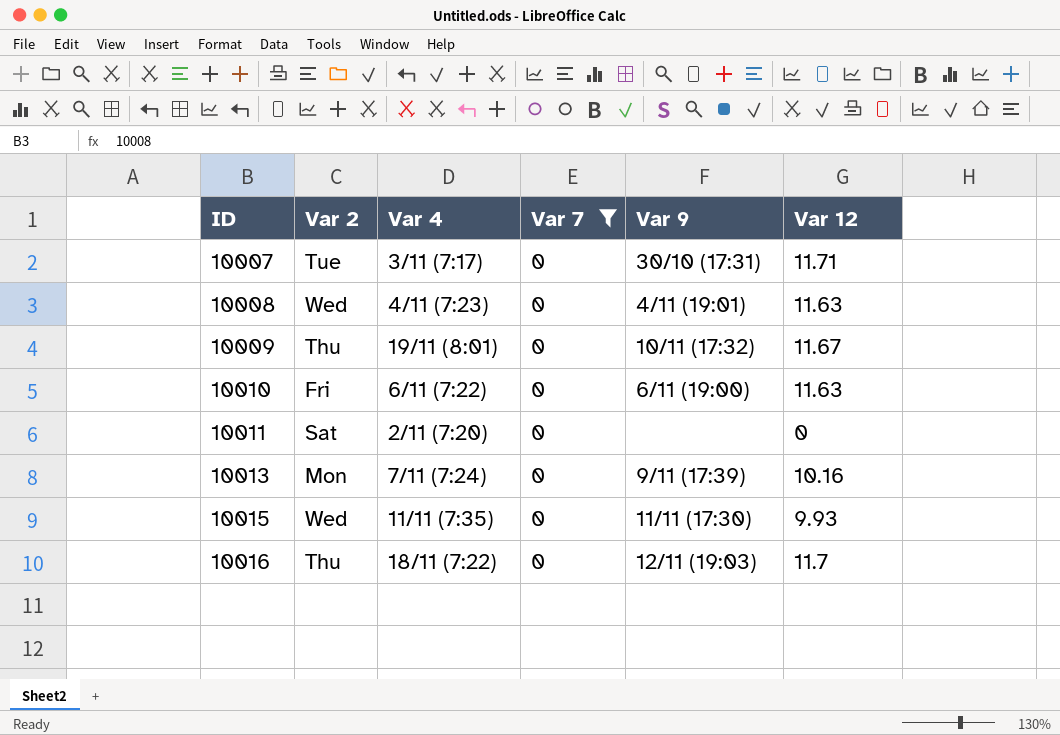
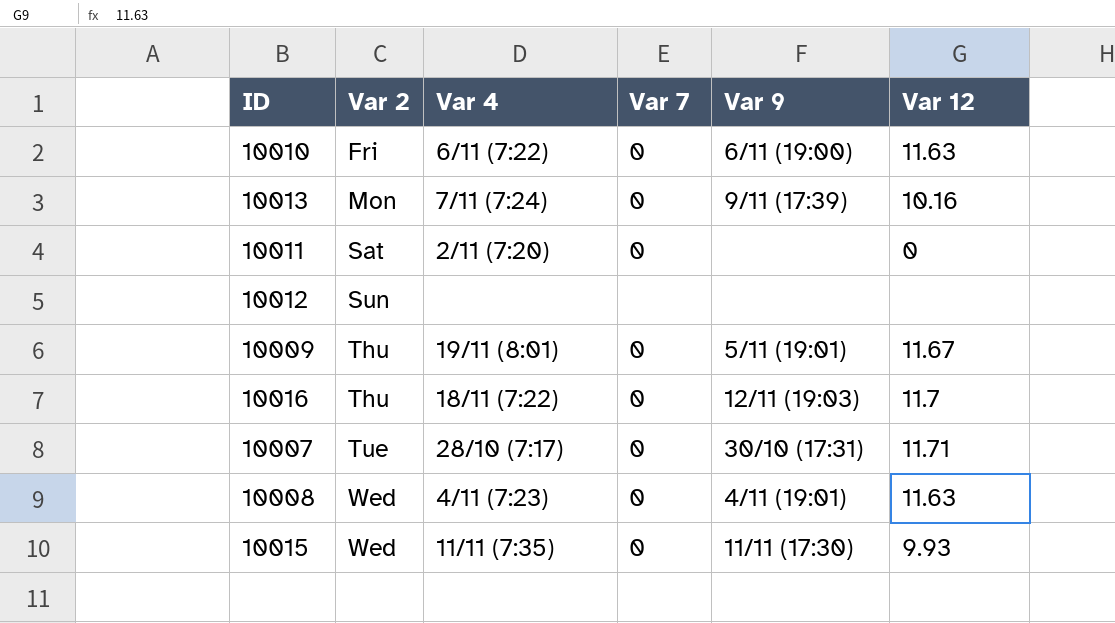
filter: Var 7 = 0 -> none
row order: ID ascending -> Var 2 ascending
10009 | Var 9: 10/11 (17:32) -> 5/11 (19:01)
10007 | Var 4: 3/11 (7:17) -> 28/10 (7:17)

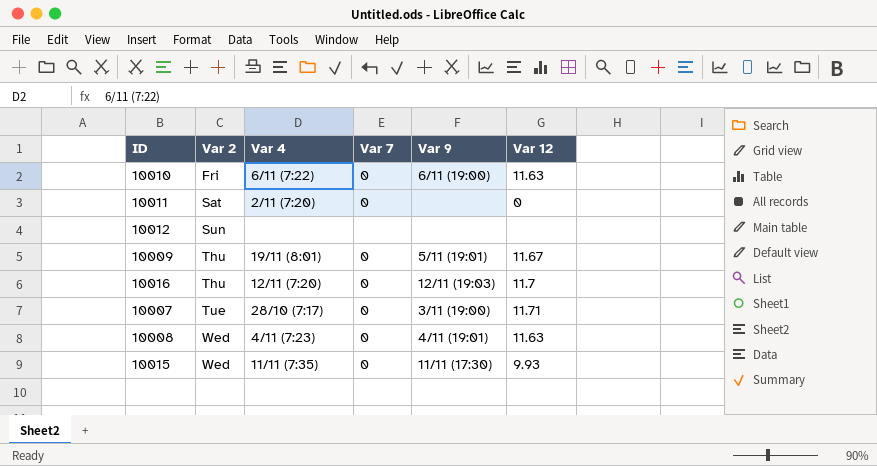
row 10013: Mon | 7/11 (7:24) | 0 | 9/11 (17:39) | 10.16 -> none
10016 | Var 4: 18/11 (7:22) -> 12/11 (7:20)
10007 | Var 9: 30/10 (17:31) -> 3/11 (19:00)

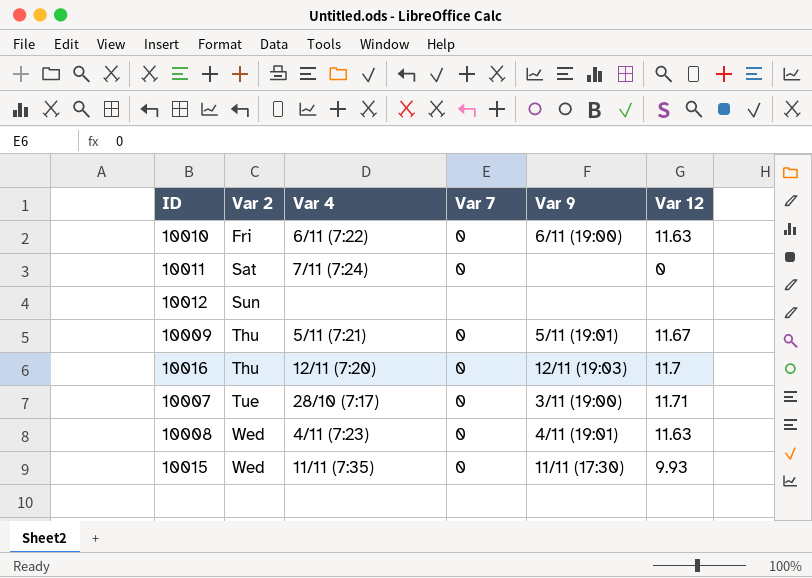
10011 | Var 4: 2/11 (7:20) -> 7/11 (7:24)
10009 | Var 4: 19/11 (8:01) -> 5/11 (7:21)

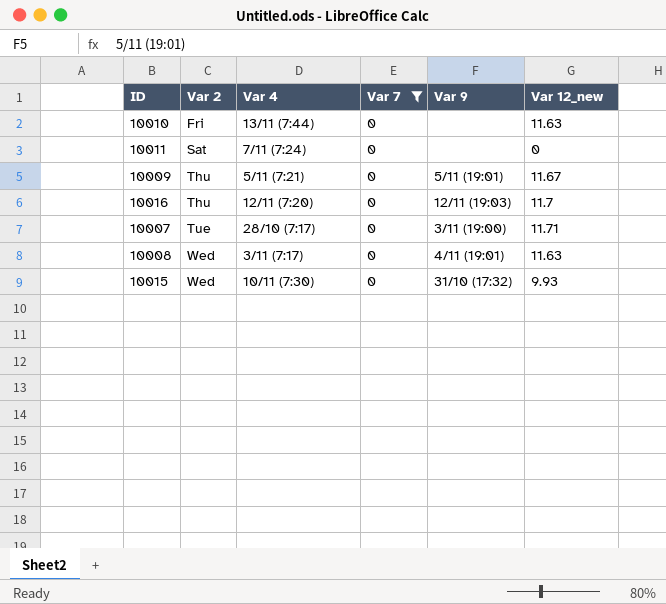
filter: none -> Var 7 = 0
column name: Var 12 -> Var 12_new
10010 | Var 4: 6/11 (7:22) -> 13/11 (7:44)
10010 | Var 9: 6/11 (19:00) -> none
10008 | Var 4: 4/11 (7:23) -> 3/11 (7:17)
10015 | Var 4: 11/11 (7:35) -> 10/11 (7:30)
10015 | Var 9: 11/11 (17:30) -> 31/10 (17:32)

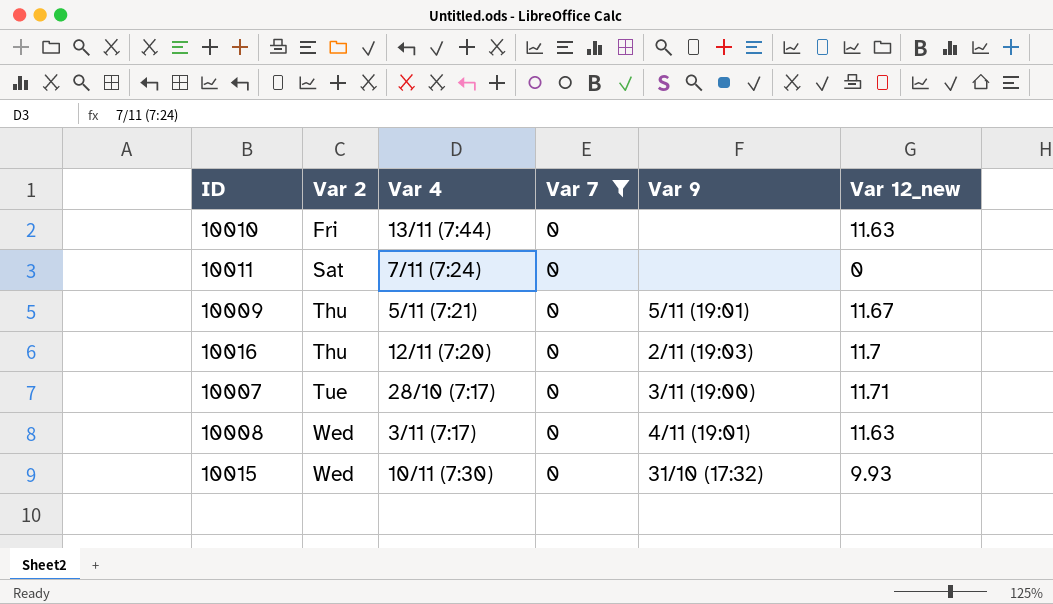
10016 | Var 9: 12/11 (19:03) -> 2/11 (19:03)

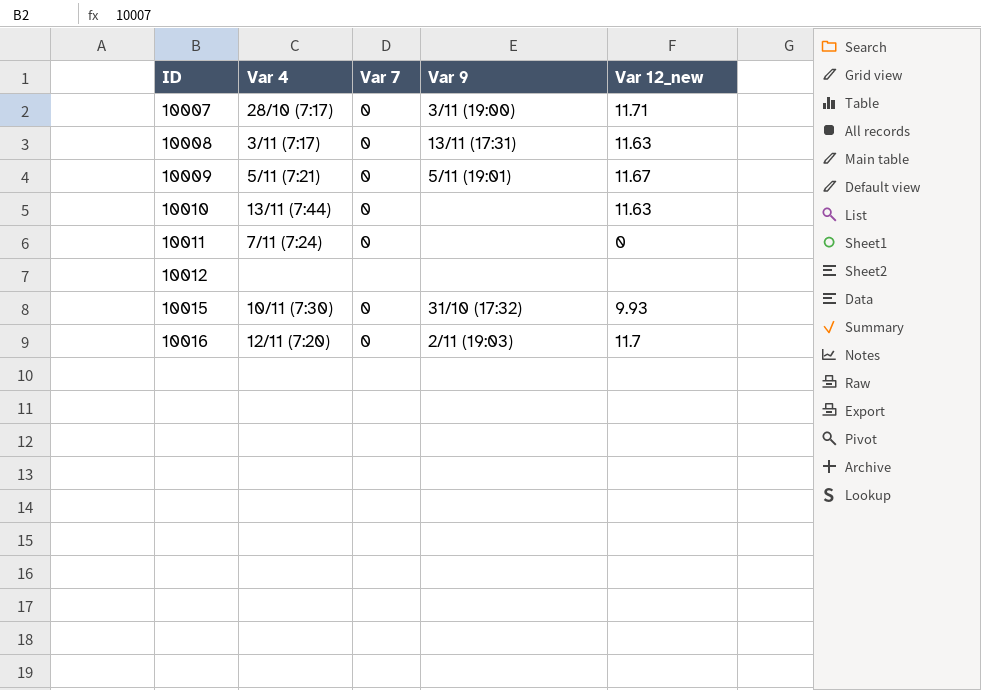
filter: Var 7 = 0 -> none
row order: Var 2 ascending -> ID ascending
column Var 2 | position: 2 -> none
10008 | Var 9: 4/11 (19:01) -> 13/11 (17:31)

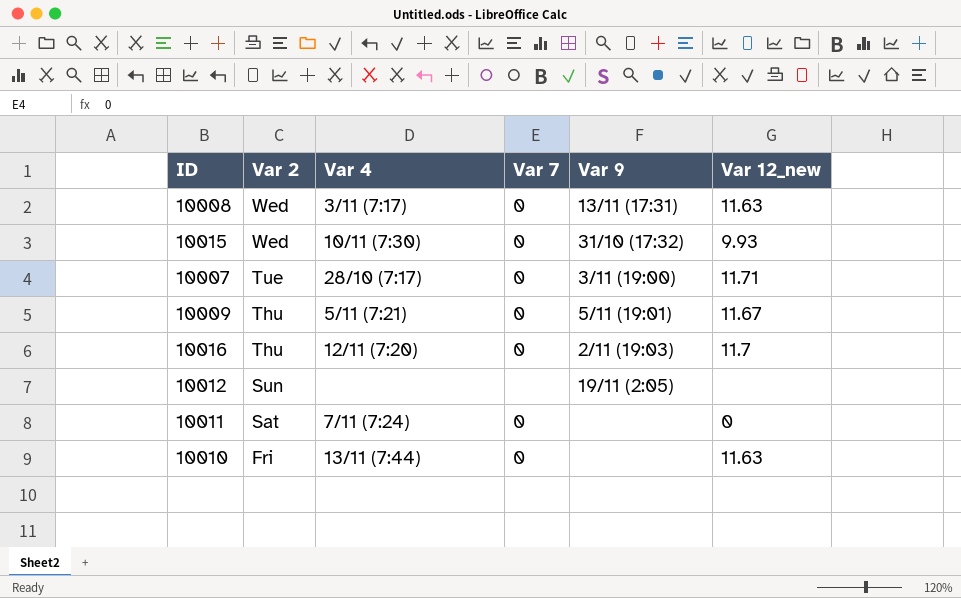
row order: ID ascending -> Var 2 descending
column Var 2 | position: none -> 2
10012 | Var 9: none -> 19/11 (2:05)

